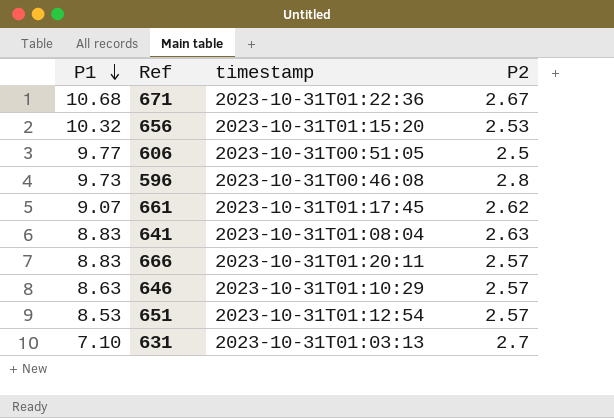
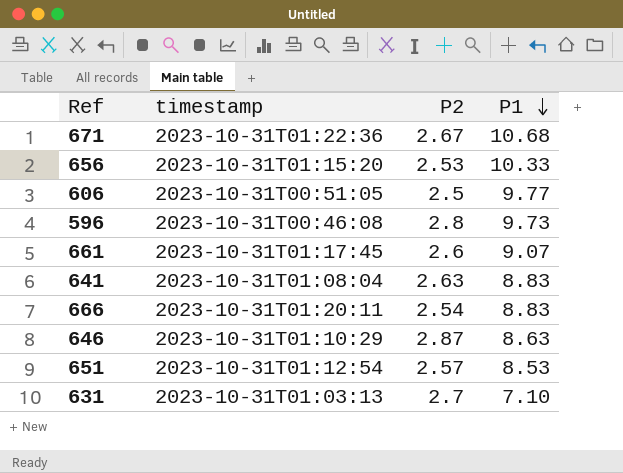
column P1 | position: 1 -> 4
656 | P1: 10.32 -> 10.33
661 | P2: 2.62 -> 2.6
666 | P2: 2.57 -> 2.54
646 | P2: 2.57 -> 2.87

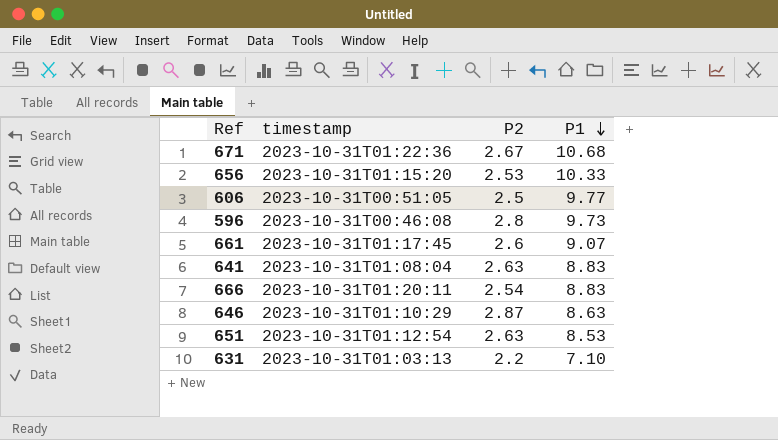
651 | P2: 2.57 -> 2.63
631 | P2: 2.7 -> 2.2

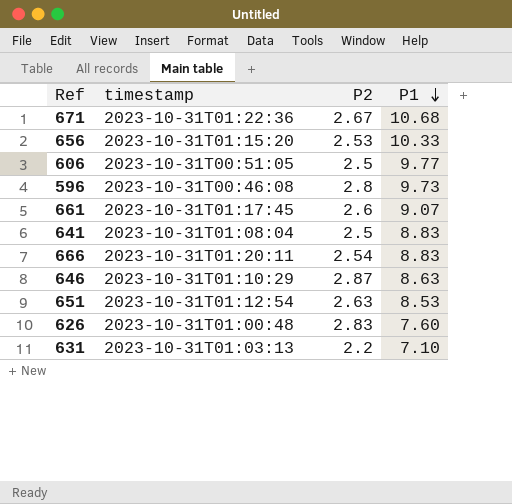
641 | P2: 2.63 -> 2.5
row 626: none -> 2023-10-31T01:00:48 | 2.83 | 7.60

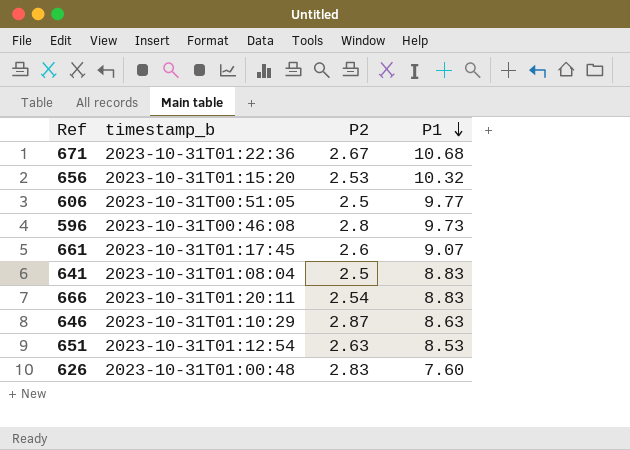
column name: timestamp -> timestamp_b
row 631: 2023-10-31T01:03:13 | 2.2 | 7.10 -> none
656 | P1: 10.33 -> 10.32

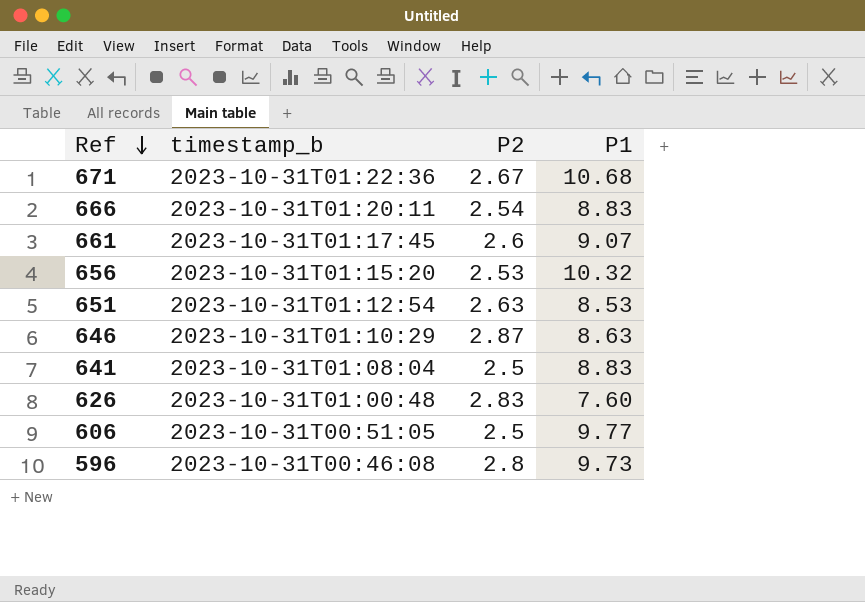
row order: P1 descending -> Ref descending

